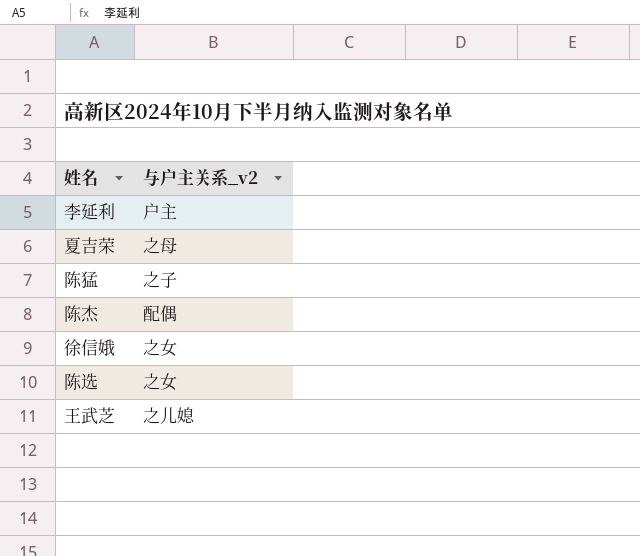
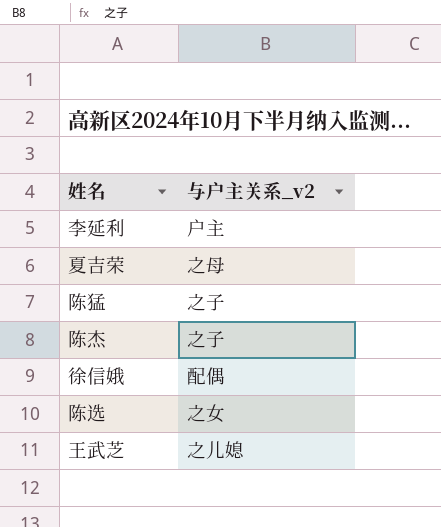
陈杰 | 与户主关系_v2: 配偶 -> 之子
徐信娥 | 与户主关系_v2: 之女 -> 配偶

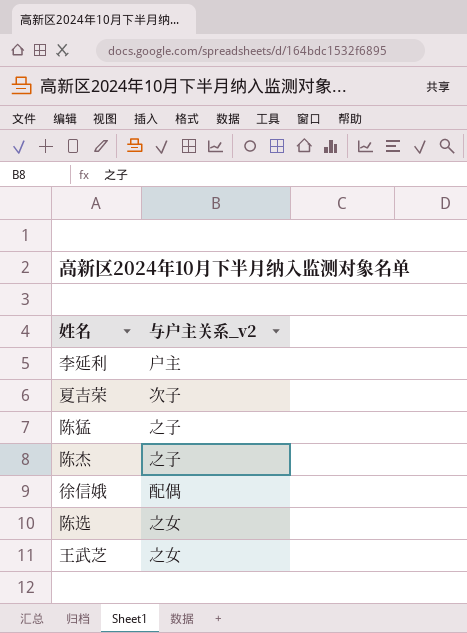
夏吉荣 | 与户主关系_v2: 之母 -> 次子
王武芝 | 与户主关系_v2: 之儿媳 -> 之女

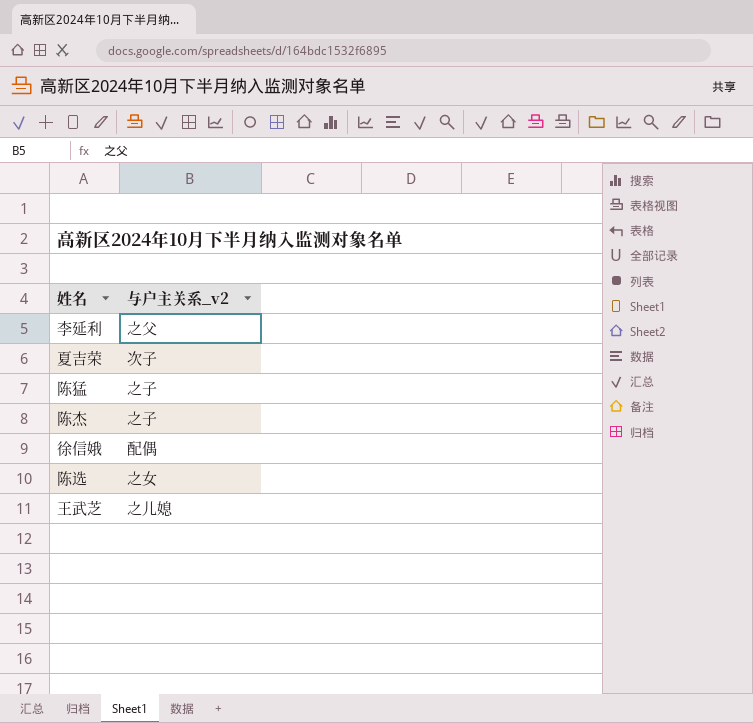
李延利 | 与户主关系_v2: 户主 -> 之父
王武芝 | 与户主关系_v2: 之女 -> 之儿媳

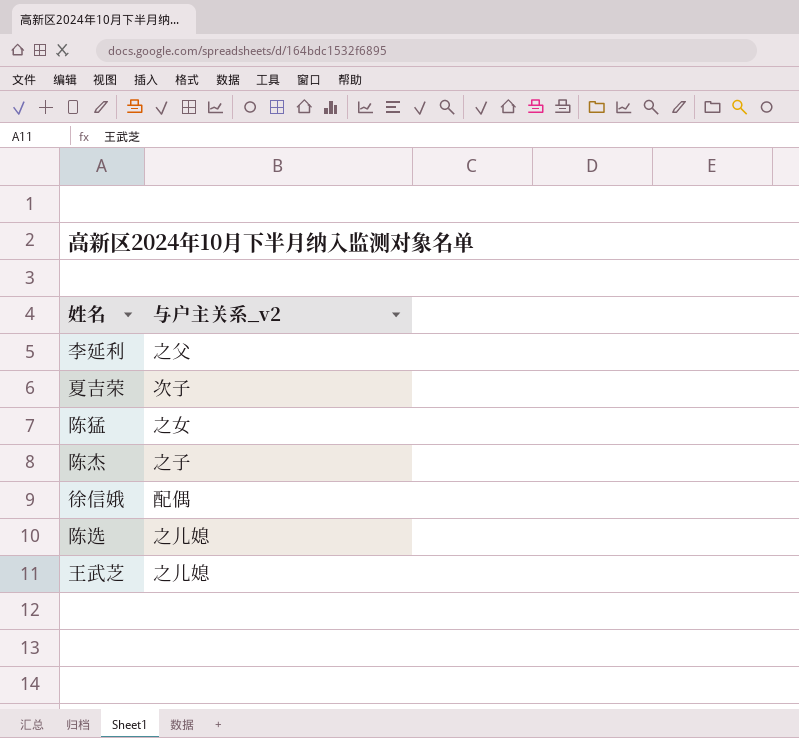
陈猛 | 与户主关系_v2: 之子 -> 之女
陈选 | 与户主关系_v2: 之女 -> 之儿媳

